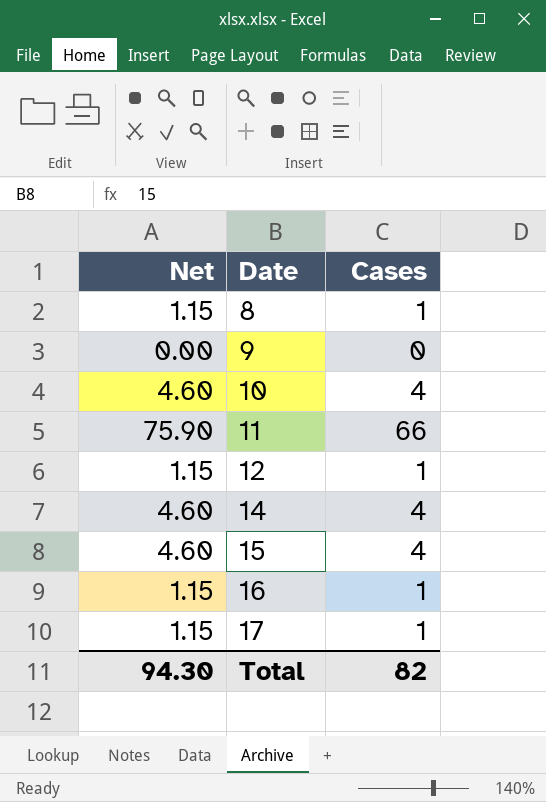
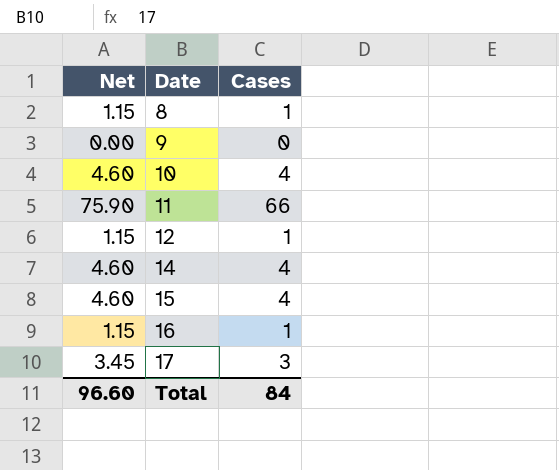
17 | Net: 1.15 -> 3.45
17 | Cases: 1 -> 3
Total | Net: 94.30 -> 96.60
Total | Cases: 82 -> 84

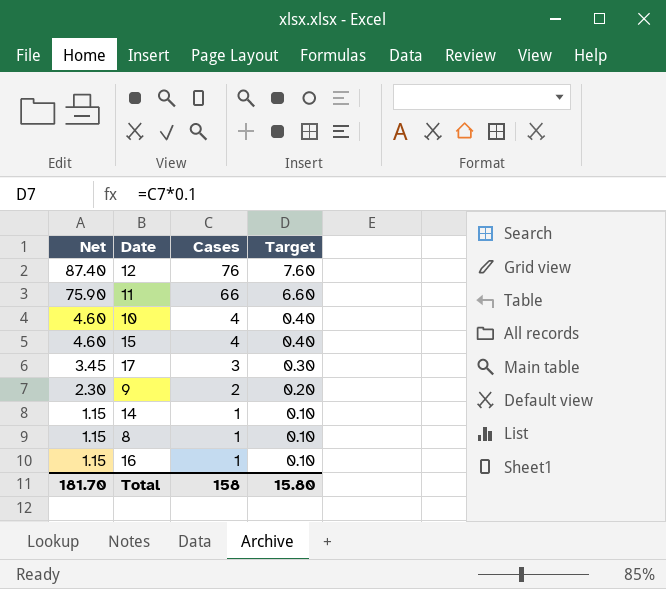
row order: Date ascending -> Net descending
column Target | formula: none -> [Cases] * 0.1
12 | Net: 1.15 -> 87.40
12 | Cases: 1 -> 76
9 | Net: 0.00 -> 2.30
9 | Cases: 0 -> 2
14 | Net: 4.60 -> 1.15
14 | Cases: 4 -> 1
Total | Net: 96.60 -> 181.70
Total | Cases: 84 -> 158

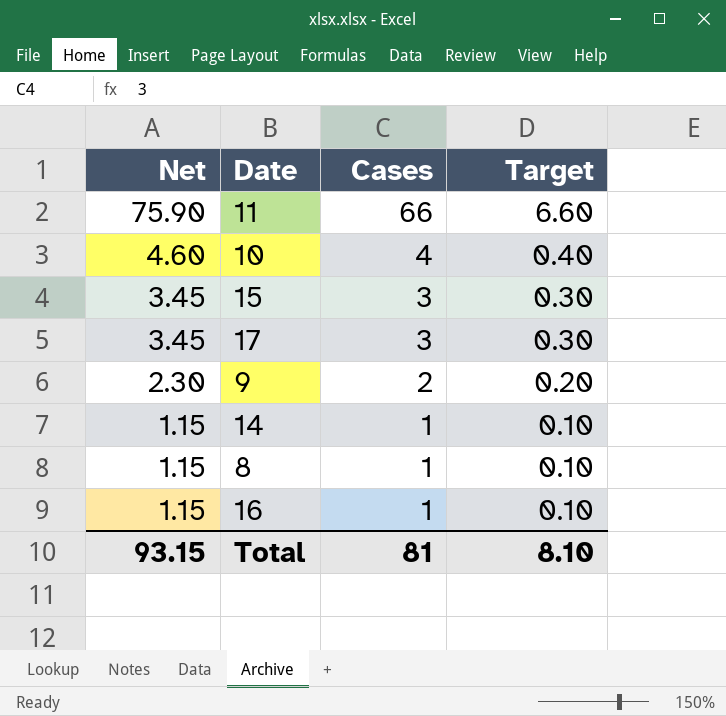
row 12: 87.40 | 76 | 7.60 -> none
15 | Net: 4.60 -> 3.45
15 | Cases: 4 -> 3
15 | Target: 0.40 -> 0.30
Total | Net: 181.70 -> 93.15
Total | Cases: 158 -> 81
Total | Target: 15.80 -> 8.10

